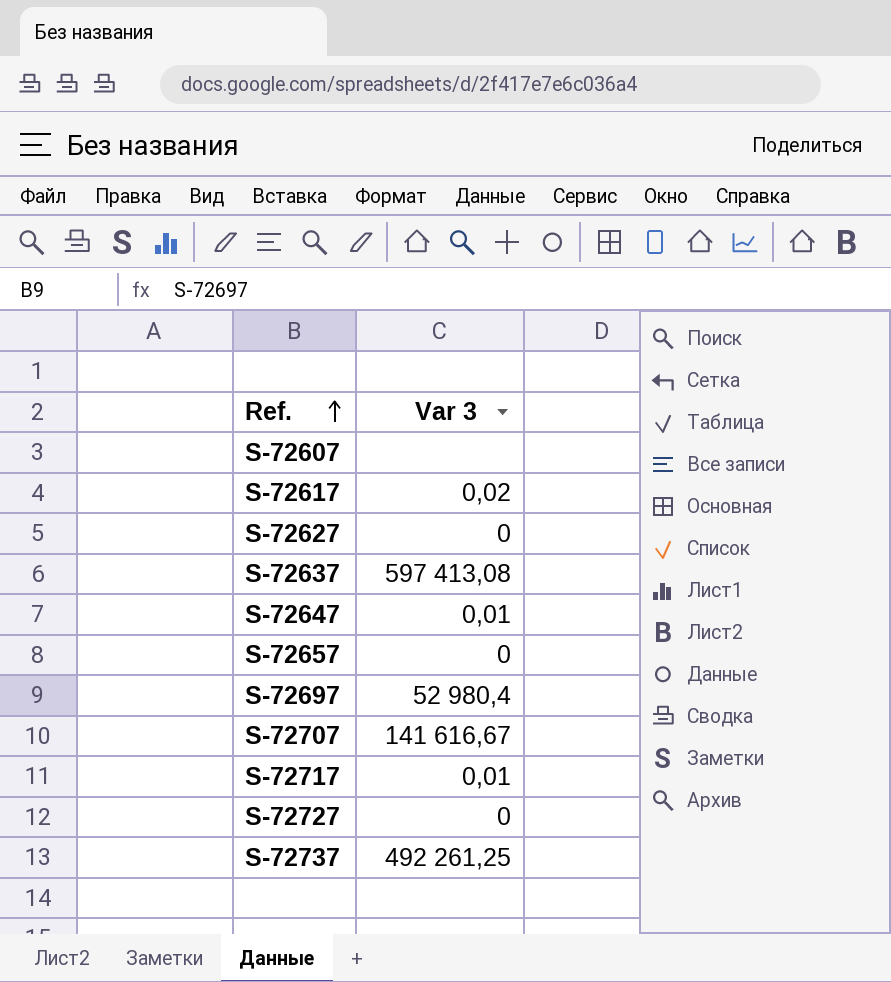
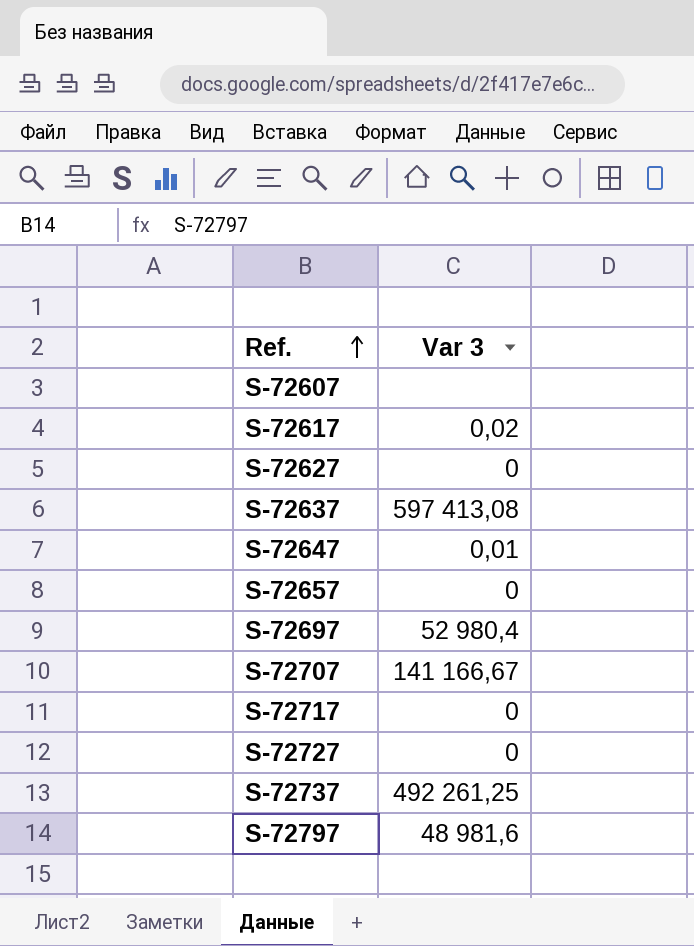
S-72707 | Var 3: 141 616,67 -> 141 166,67
S-72717 | Var 3: 0,01 -> 0
row S-72797: none -> 48 981,6

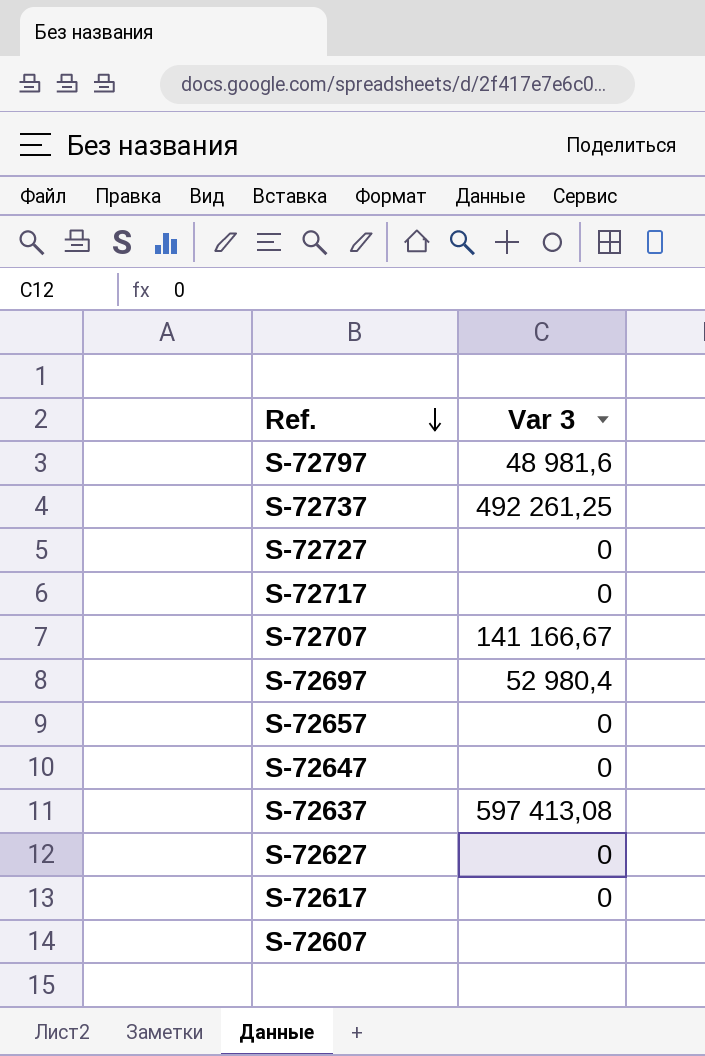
row order: Ref. ascending -> Ref. descending
S-72647 | Var 3: 0,01 -> 0
S-72617 | Var 3: 0,02 -> 0

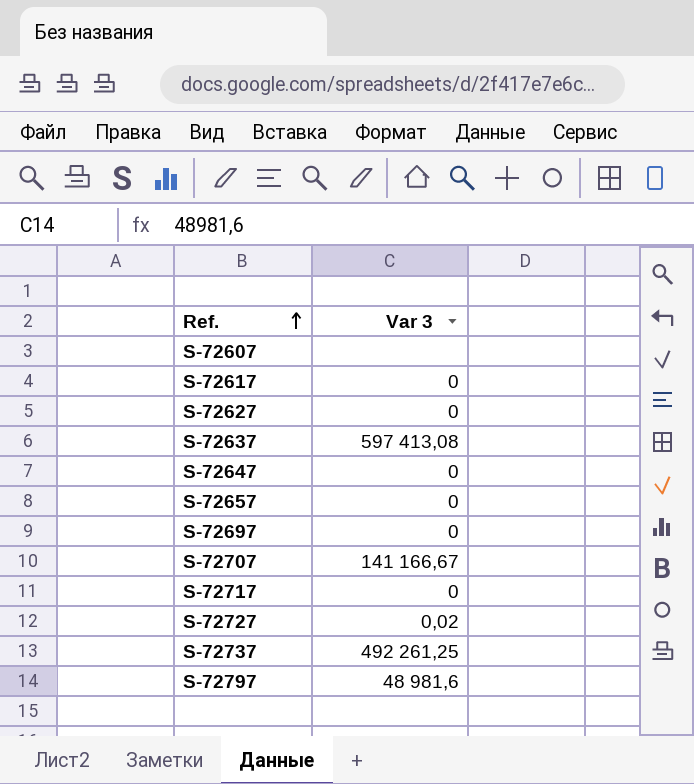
row order: Ref. descending -> Ref. ascending
S-72697 | Var 3: 52 980,4 -> 0
S-72727 | Var 3: 0 -> 0,02

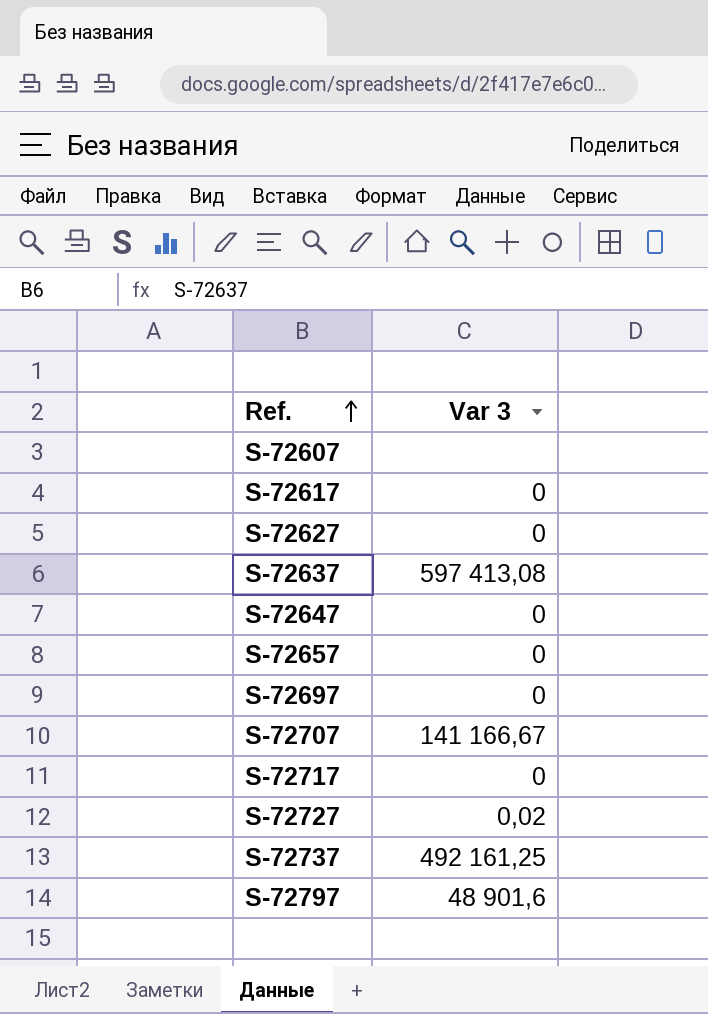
S-72737 | Var 3: 492 261,25 -> 492 161,25
S-72797 | Var 3: 48 981,6 -> 48 901,6

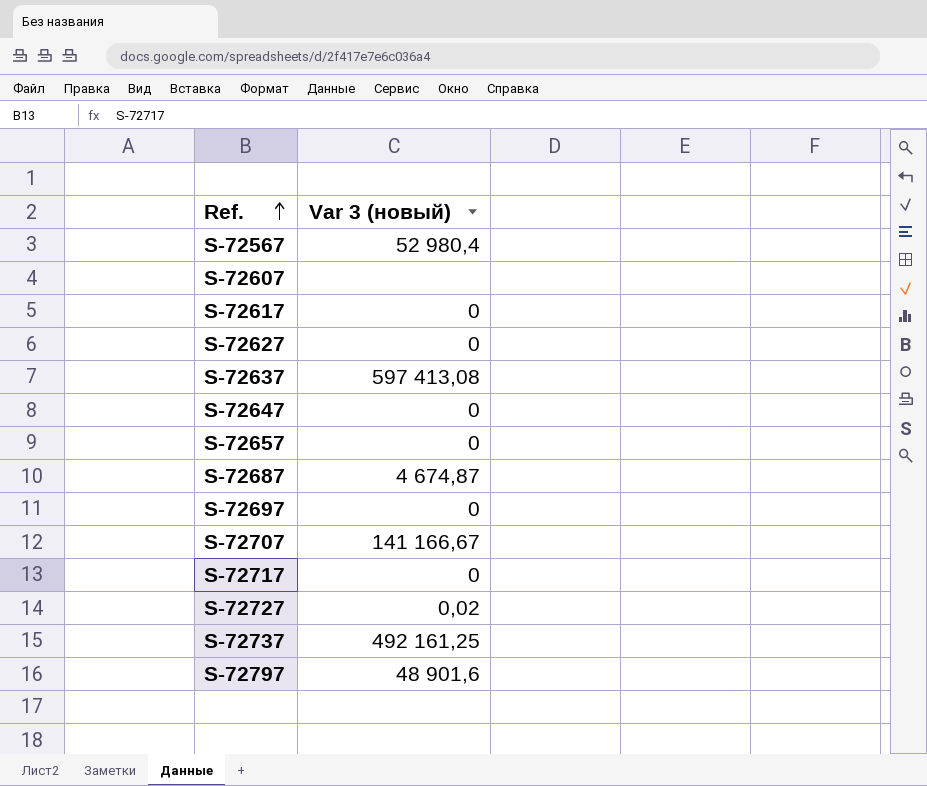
column name: Var 3 -> Var 3 (новый)
row S-72567: none -> 52 980,4
row S-72687: none -> 4 674,87

